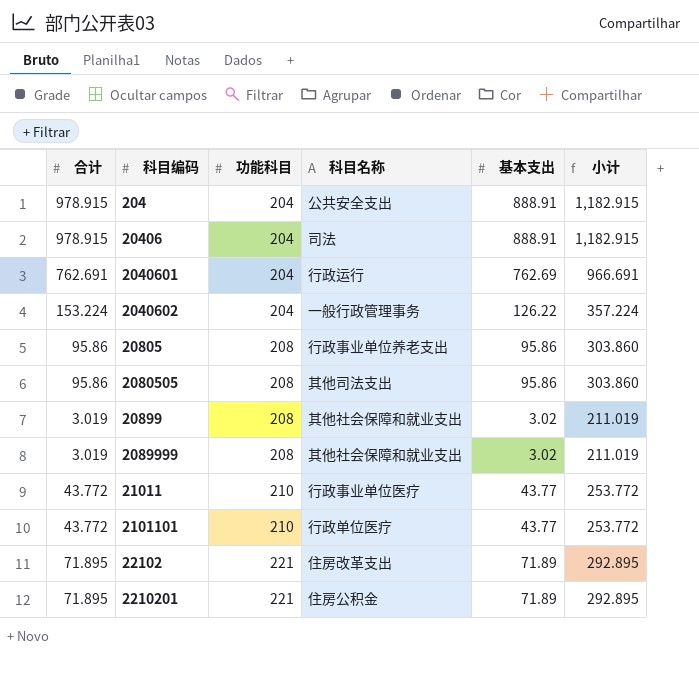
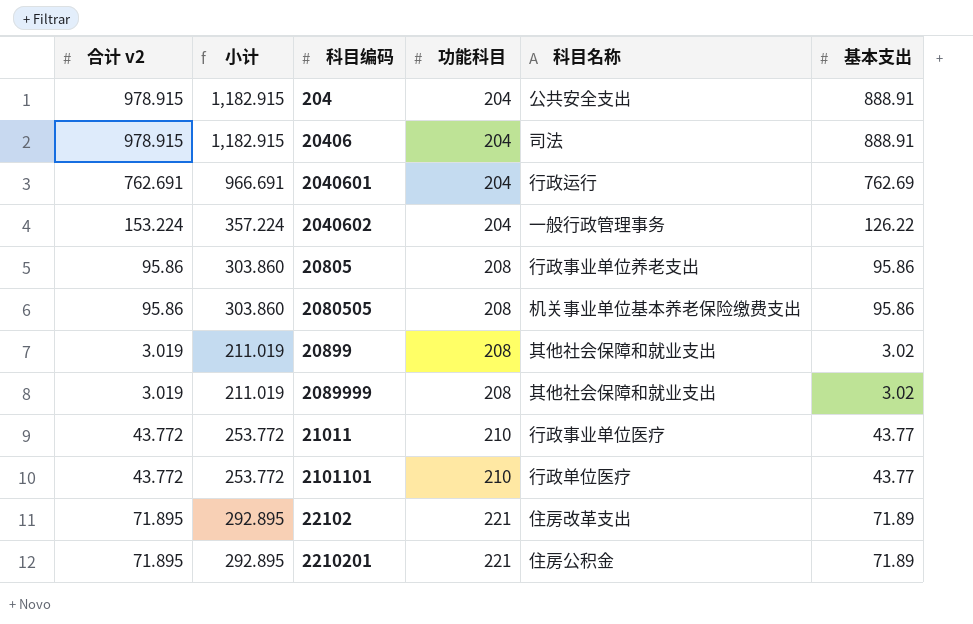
column name: 合计 -> 合计 v2
column 小计 | position: 6 -> 2
2080505 | 科目名称: 其他司法支出 -> 机关事业单位基本养老保险缴费支出

